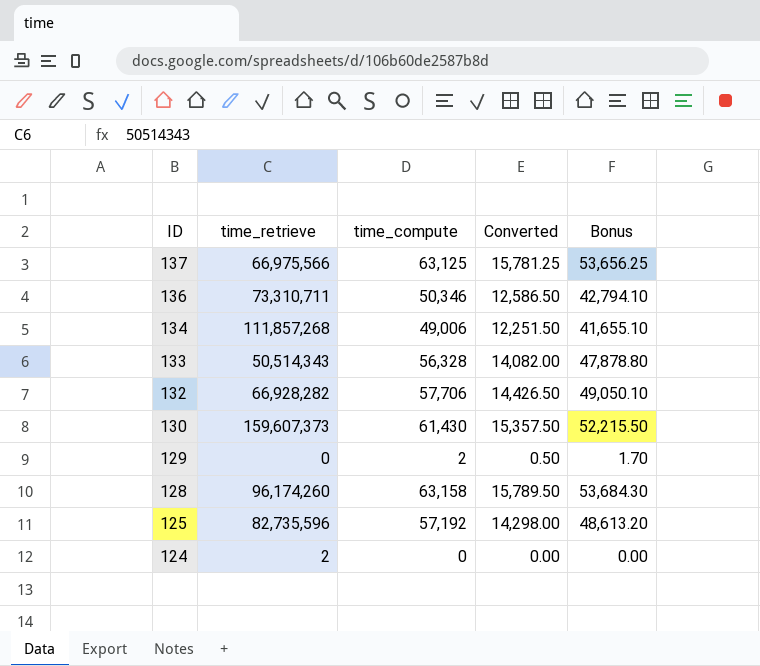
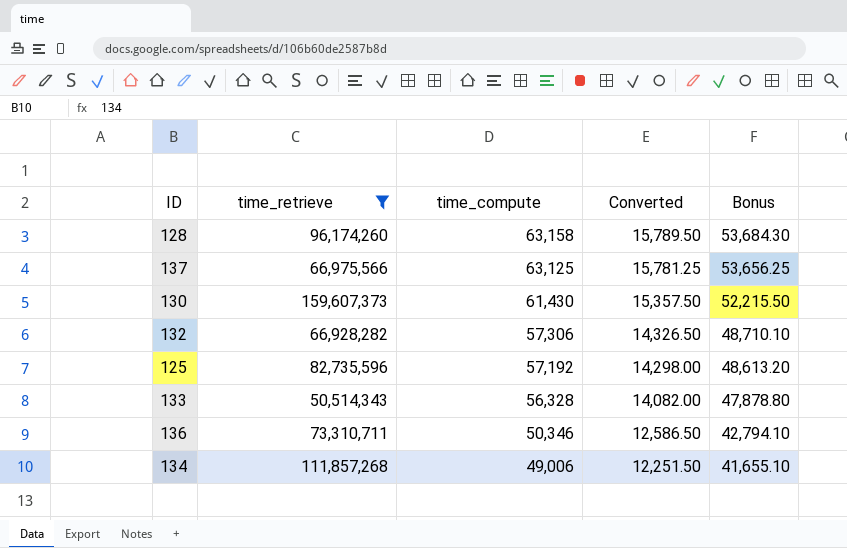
filter: none -> time_retrieve >= 50,514,343
row order: ID descending -> time_compute descending
132 | time_compute: 57,706 -> 57,306
132 | Converted: 14,426.50 -> 14,326.50
132 | Bonus: 49,050.10 -> 48,710.10

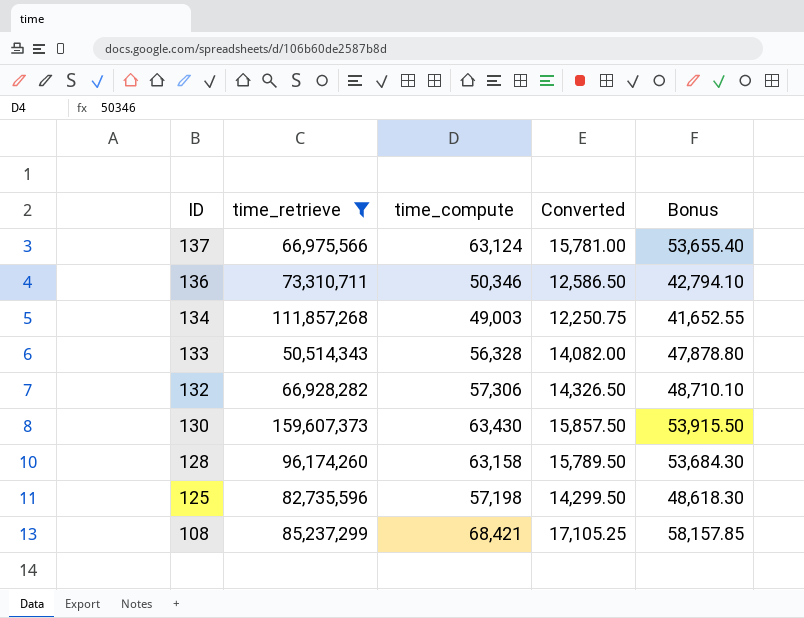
row order: time_compute descending -> ID descending
137 | time_compute: 63,125 -> 63,124
137 | Converted: 15,781.25 -> 15,781.00
137 | Bonus: 53,656.25 -> 53,655.40
134 | time_compute: 49,006 -> 49,003
134 | Converted: 12,251.50 -> 12,250.75
134 | Bonus: 41,655.10 -> 41,652.55
130 | time_compute: 61,430 -> 63,430
130 | Converted: 15,357.50 -> 15,857.50
130 | Bonus: 52,215.50 -> 53,915.50
125 | time_compute: 57,192 -> 57,198
125 | Converted: 14,298.00 -> 14,299.50
125 | Bonus: 48,613.20 -> 48,618.30
row 108: none -> 85,237,299 | 68,421 | 17,105.25 | 58,157.85

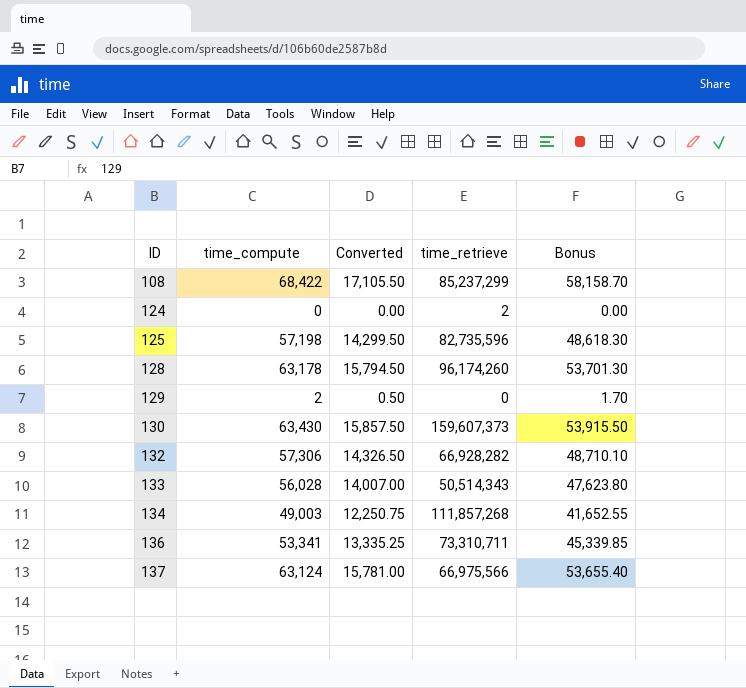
filter: time_retrieve >= 50,514,343 -> none
row order: ID descending -> ID ascending
column time_retrieve | position: 2 -> 4
108 | time_compute: 68,421 -> 68,422
108 | Converted: 17,105.25 -> 17,105.50
108 | Bonus: 58,157.85 -> 58,158.70
128 | time_compute: 63,158 -> 63,178
128 | Converted: 15,789.50 -> 15,794.50
128 | Bonus: 53,684.30 -> 53,701.30
133 | time_compute: 56,328 -> 56,028
133 | Converted: 14,082.00 -> 14,007.00
133 | Bonus: 47,878.80 -> 47,623.80
136 | time_compute: 50,346 -> 53,341
136 | Converted: 12,586.50 -> 13,335.25
136 | Bonus: 42,794.10 -> 45,339.85

